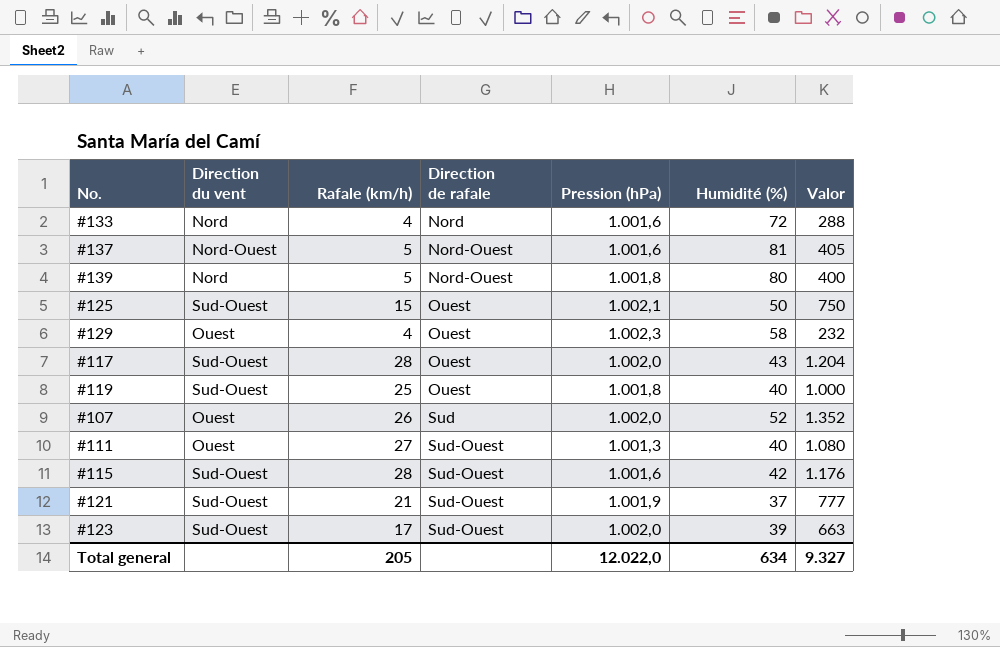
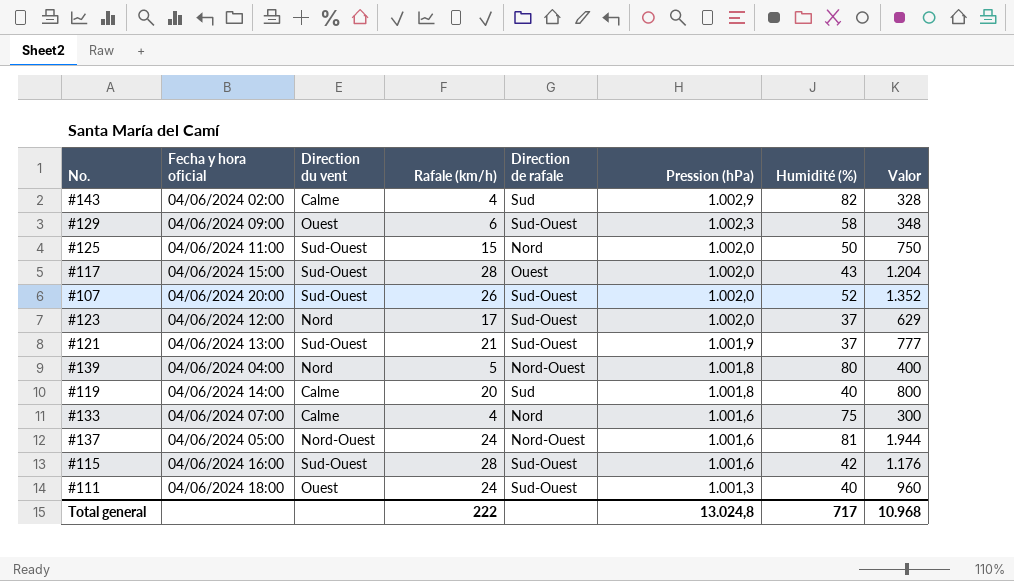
row order: Direction de rafale ascending -> Pression (hPa) descending
column Fecha y hora oficial | position: none -> 2
row #143: none -> 04/06/2024 02:00 | Calme | 4 | Sud | 1.002,9 | 82 | 328
#129 | Rafale (km/h): 4 -> 6
#129 | Direction de rafale: Ouest -> Sud-Ouest
#129 | Valor: 232 -> 348
#125 | Direction de rafale: Ouest -> Nord
#125 | Pression (hPa): 1.002,1 -> 1.002,0
#107 | Direction du vent: Ouest -> Sud-Ouest
#107 | Direction de rafale: Sud -> Sud-Ouest
#123 | Direction du vent: Sud-Ouest -> Nord
#123 | Humidité (%): 39 -> 37
#123 | Valor: 663 -> 629
#119 | Direction du vent: Sud-Ouest -> Calme
#119 | Rafale (km/h): 25 -> 20
#119 | Direction de rafale: Ouest -> Sud
#119 | Valor: 1.000 -> 800
#133 | Direction du vent: Nord -> Calme
#133 | Humidité (%): 72 -> 75
#133 | Valor: 288 -> 300
#137 | Rafale (km/h): 5 -> 24
#137 | Valor: 405 -> 1.944
#111 | Rafale (km/h): 27 -> 24
#111 | Valor: 1.080 -> 960
Total general | Rafale (km/h): 205 -> 222
Total general | Pression (hPa): 12.022,0 -> 13.024,8
Total general | Humidité (%): 634 -> 717
Total general | Valor: 9.327 -> 10.968

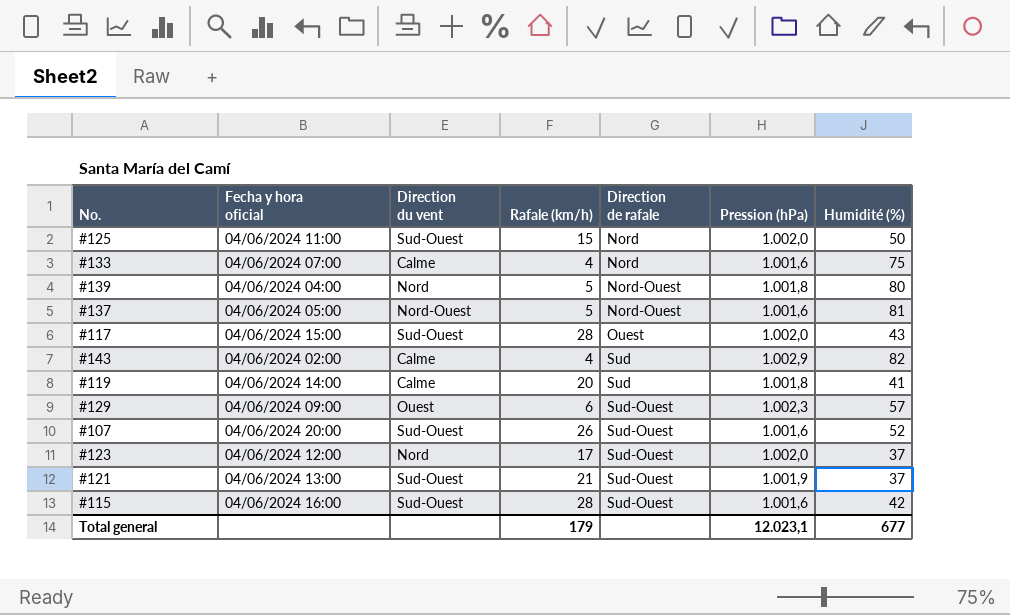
row order: Pression (hPa) descending -> Direction de rafale ascending
column Valor | formula: [Rafale (km/h)] * [Humidité (%)] -> none
row #111: 04/06/2024 18:00 | Ouest | 24 | Sud-Ouest | 1.001,3 | 40 | 960 -> none
#137 | Rafale (km/h): 24 -> 5
#119 | Humidité (%): 40 -> 41
#129 | Humidité (%): 58 -> 57
#107 | Pression (hPa): 1.002,0 -> 1.001,6
Total general | Rafale (km/h): 222 -> 179
Total general | Pression (hPa): 13.024,8 -> 12.023,1
Total general | Humidité (%): 717 -> 677

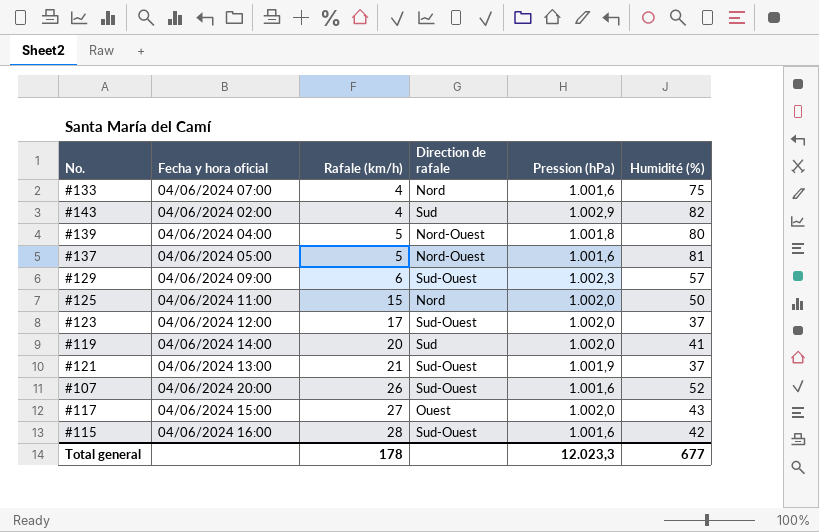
row order: Direction de rafale ascending -> Rafale (km/h) ascending
column Direction du vent | position: 3 -> none
#119 | Pression (hPa): 1.001,8 -> 1.002,0
#117 | Rafale (km/h): 28 -> 27
Total general | Rafale (km/h): 179 -> 178
Total general | Pression (hPa): 12.023,1 -> 12.023,3

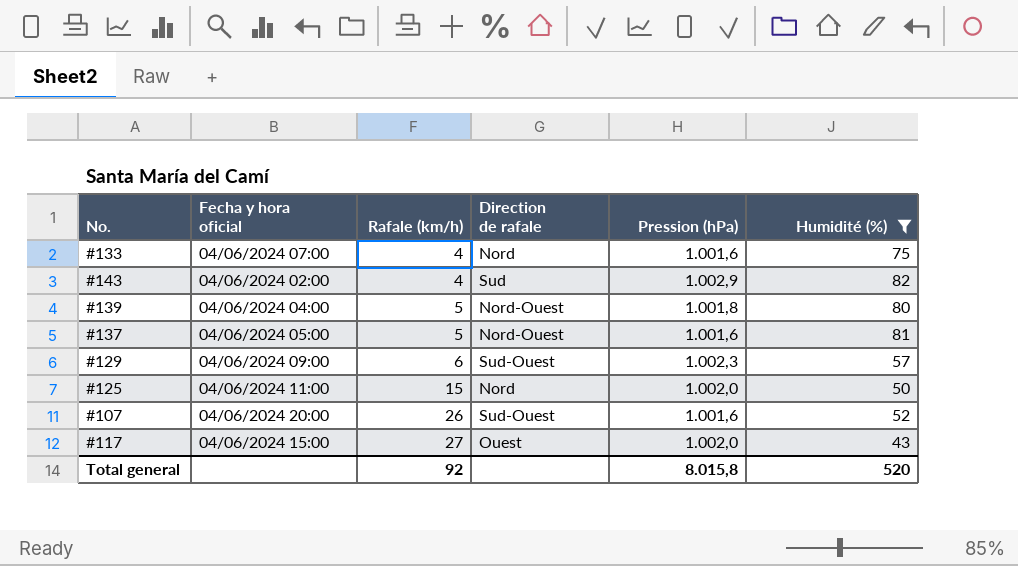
filter: none -> Humidité (%) >= 43
Total general | Rafale (km/h): 178 -> 92
Total general | Pression (hPa): 12.023,3 -> 8.015,8
Total general | Humidité (%): 677 -> 520

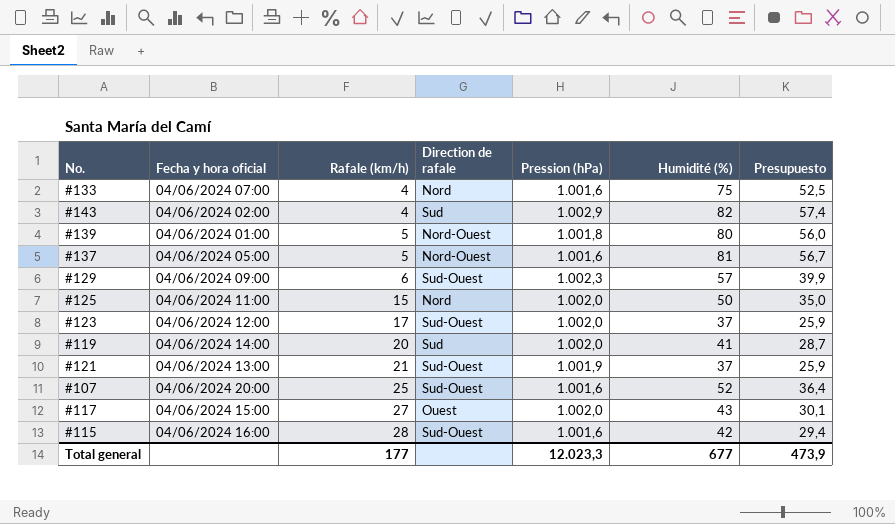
filter: Humidité (%) >= 43 -> none
column Presupuesto | formula: none -> [Humidité (%)] * 0,7
#139 | Fecha y hora oficial: 04/06/2024 04:00 -> 04/06/2024 01:00
#107 | Rafale (km/h): 26 -> 25
Total general | Rafale (km/h): 92 -> 177
Total general | Pression (hPa): 8.015,8 -> 12.023,3
Total general | Humidité (%): 520 -> 677

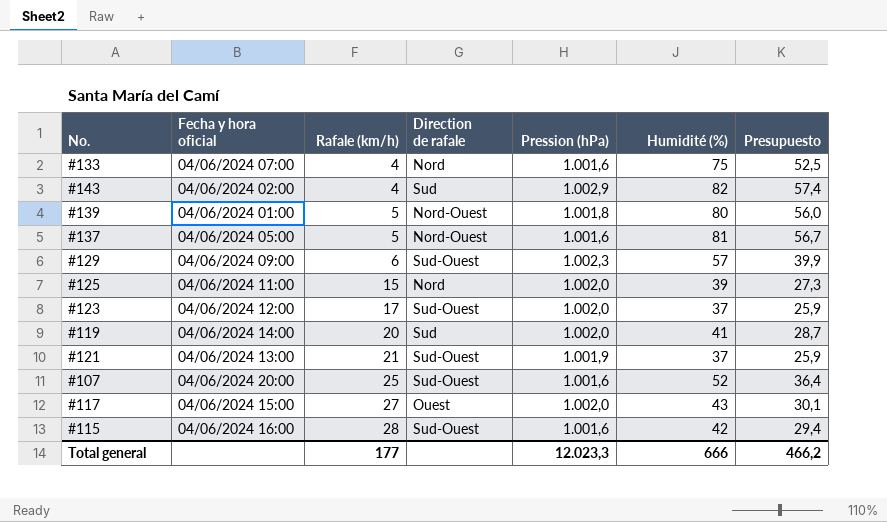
#125 | Humidité (%): 50 -> 39
#125 | Presupuesto: 35,0 -> 27,3
Total general | Humidité (%): 677 -> 666
Total general | Presupuesto: 473,9 -> 466,2

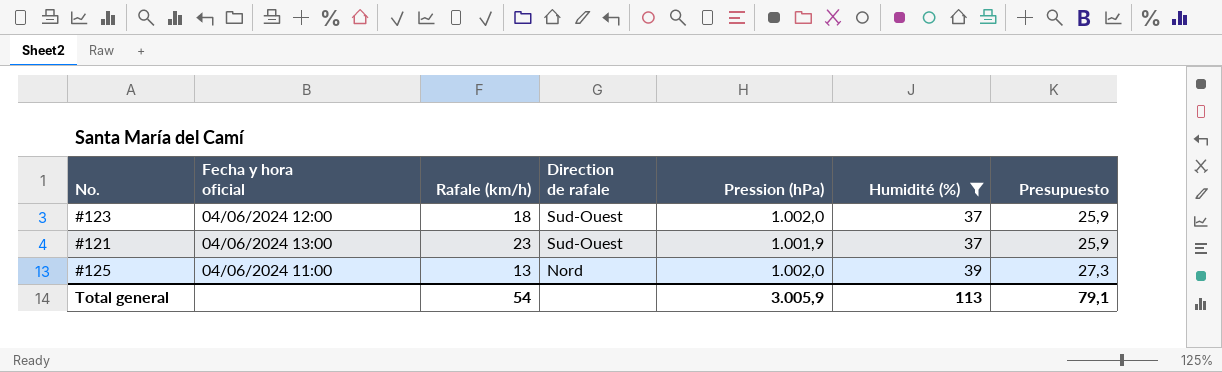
filter: none -> Humidité (%) <= 39
row order: Rafale (km/h) ascending -> Direction de rafale descending
#123 | Rafale (km/h): 17 -> 18
#121 | Rafale (km/h): 21 -> 23
#125 | Rafale (km/h): 15 -> 13
Total general | Rafale (km/h): 177 -> 54
Total general | Pression (hPa): 12.023,3 -> 3.005,9
Total general | Humidité (%): 666 -> 113
Total general | Presupuesto: 466,2 -> 79,1

